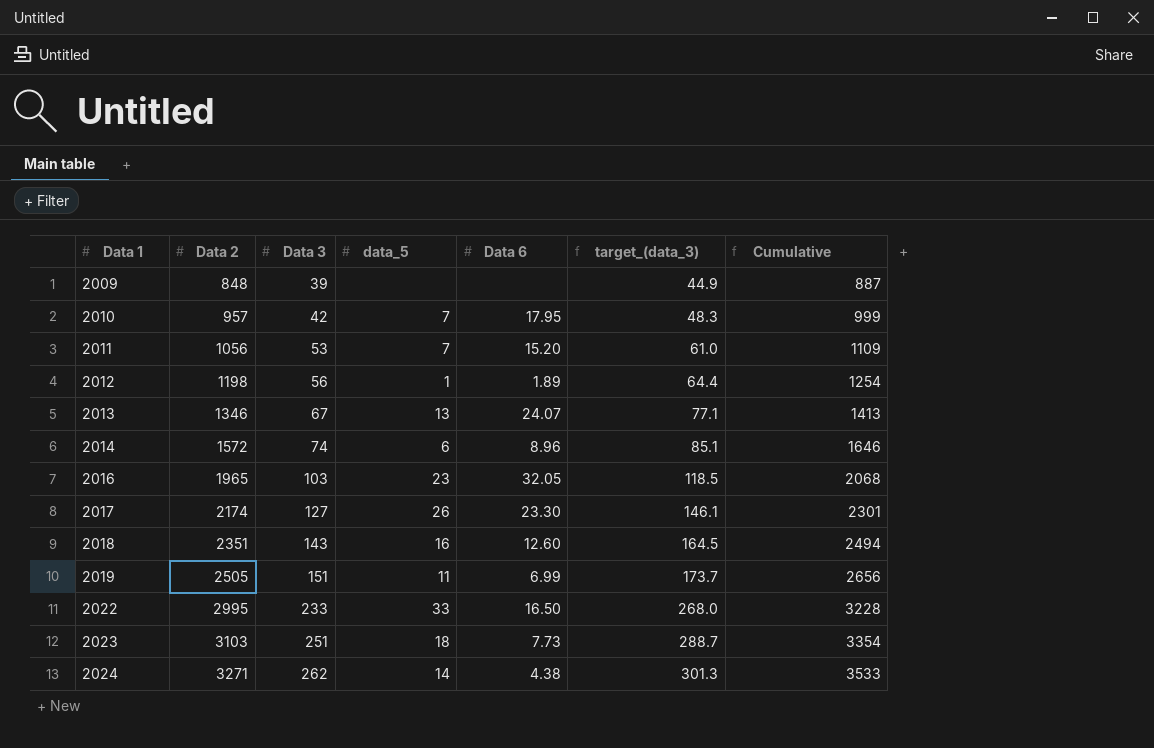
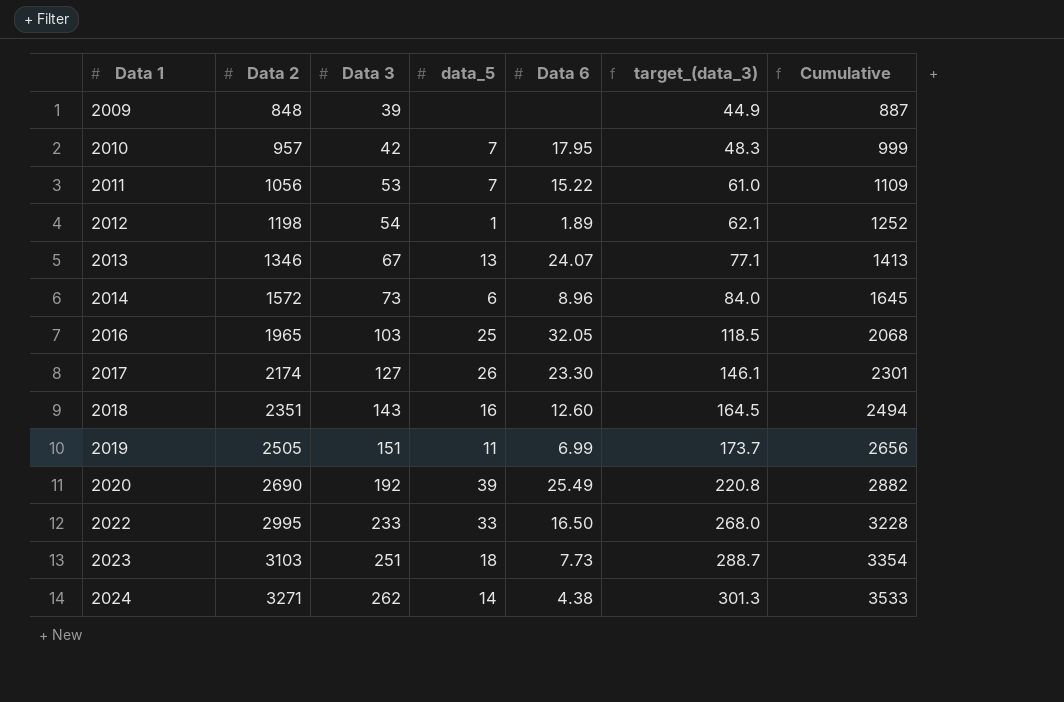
2011 | Data 6: 15.20 -> 15.22
2012 | Data 3: 56 -> 54
2012 | target_(data_3): 64.4 -> 62.1
2012 | Cumulative: 1254 -> 1252
2014 | Data 3: 74 -> 73
2014 | target_(data_3): 85.1 -> 84.0
2014 | Cumulative: 1646 -> 1645
2016 | data_5: 23 -> 25
row 2020: none -> 2690 | 192 | 39 | 25.49 | 220.8 | 2882

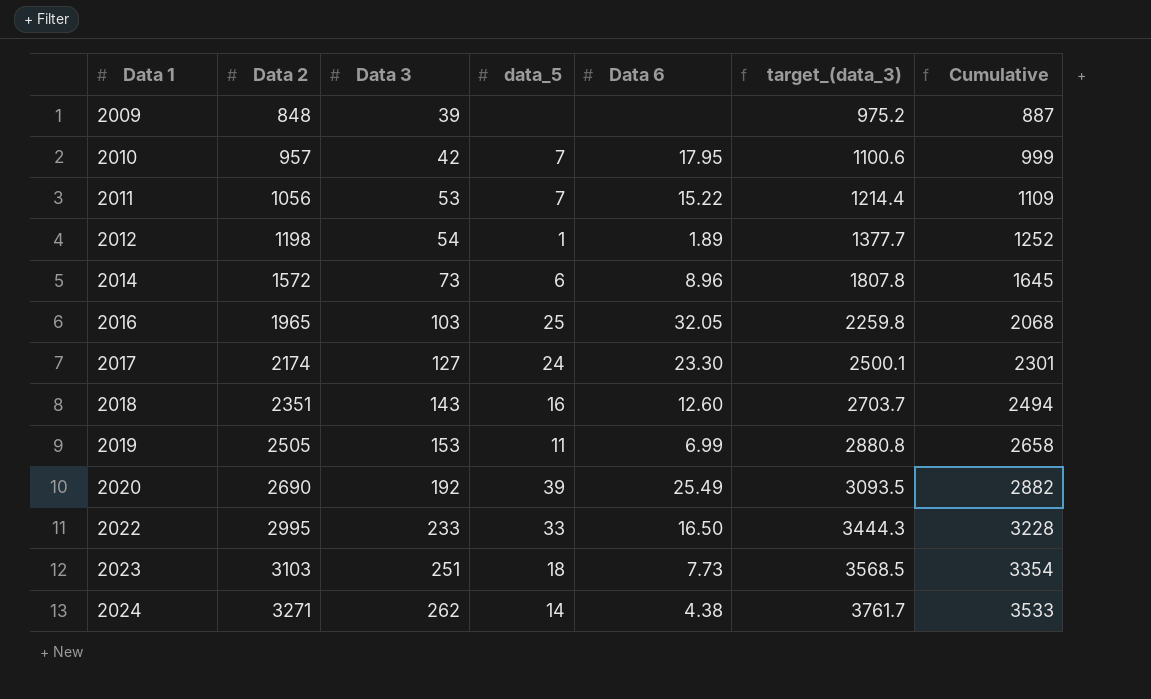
column target_(data_3) | formula: [Data 3] * 1.15 -> [Data 2] * 1.15
row 2013: 1346 | 67 | 13 | 24.07 | 77.1 | 1413 -> none
2017 | data_5: 26 -> 24
2019 | Data 3: 151 -> 153
2019 | Cumulative: 2656 -> 2658

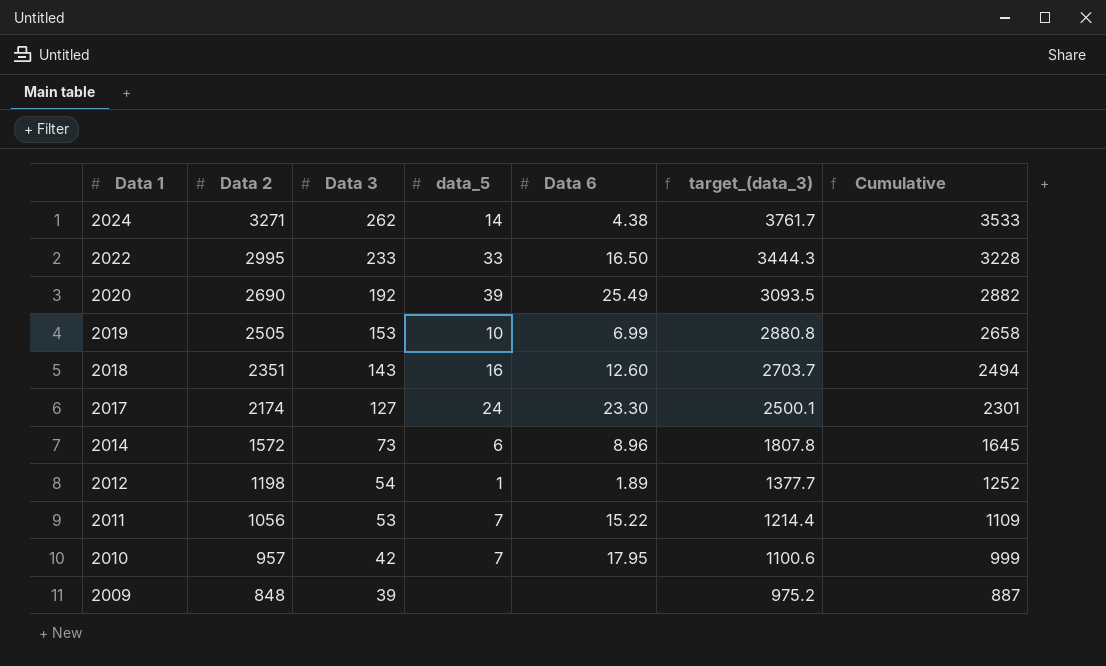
row order: Data 1 ascending -> Data 1 descending
row 2016: 1965 | 103 | 25 | 32.05 | 2259.8 | 2068 -> none
row 2023: 3103 | 251 | 18 | 7.73 | 3568.5 | 3354 -> none
2019 | data_5: 11 -> 10

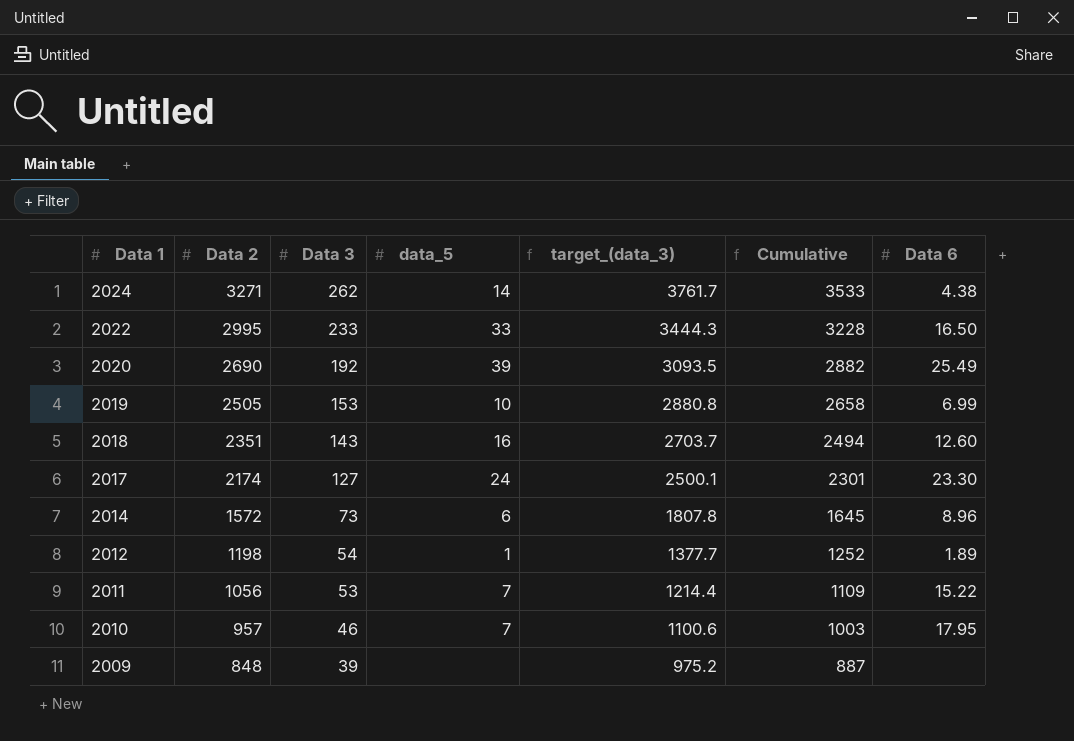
column Data 6 | position: 5 -> 7
2010 | Data 3: 42 -> 46
2010 | Cumulative: 999 -> 1003

